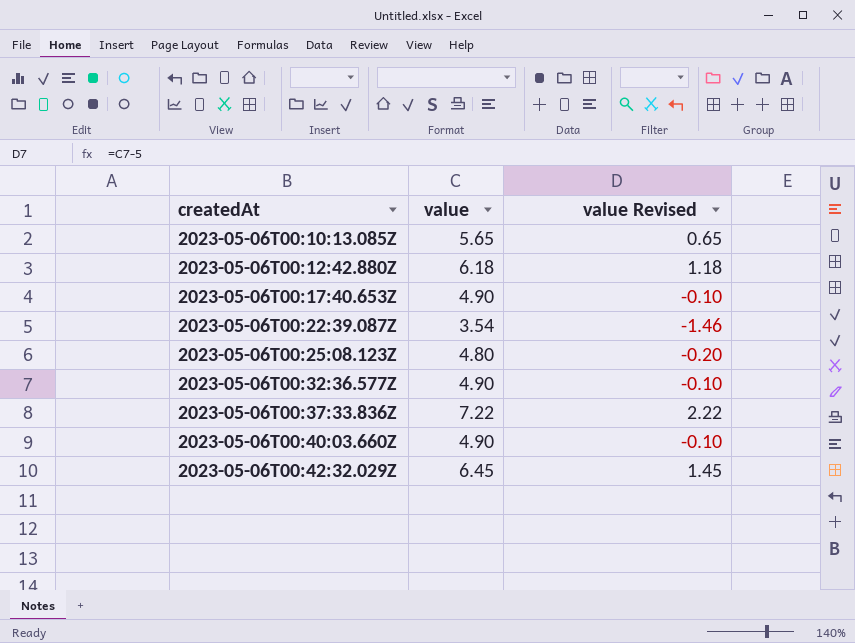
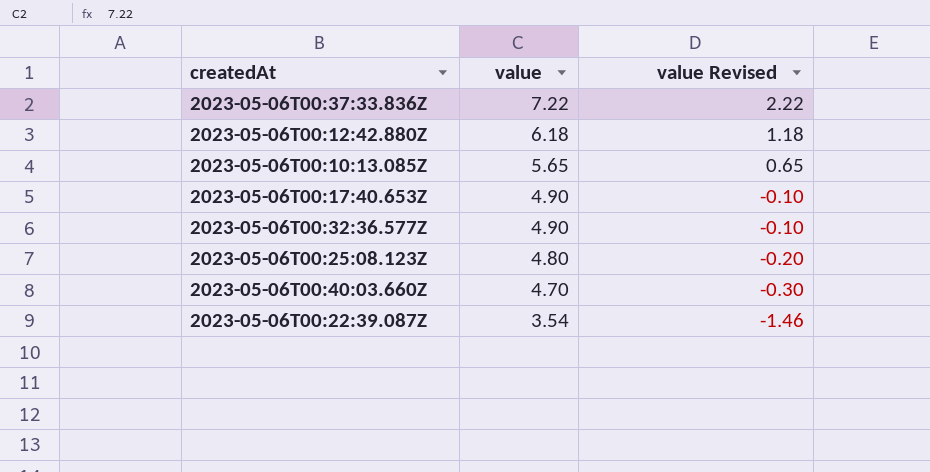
row order: createdAt ascending -> value descending
row 2023-05-06T00:42:32.029Z: 6.45 | 1.45 -> none
2023-05-06T00:40:03.660Z | value: 4.90 -> 4.70
2023-05-06T00:40:03.660Z | value Revised: -0.10 -> -0.30

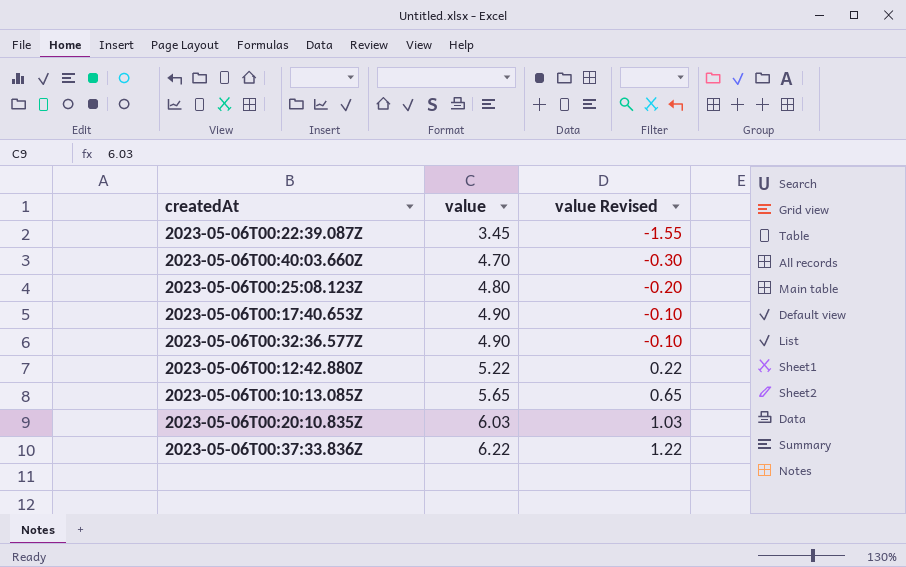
row order: value descending -> value ascending
2023-05-06T00:22:39.087Z | value: 3.54 -> 3.45
2023-05-06T00:22:39.087Z | value Revised: -1.46 -> -1.55
2023-05-06T00:12:42.880Z | value: 6.18 -> 5.22
2023-05-06T00:12:42.880Z | value Revised: 1.18 -> 0.22
row 2023-05-06T00:20:10.835Z: none -> 6.03 | 1.03
2023-05-06T00:37:33.836Z | value: 7.22 -> 6.22
2023-05-06T00:37:33.836Z | value Revised: 2.22 -> 1.22

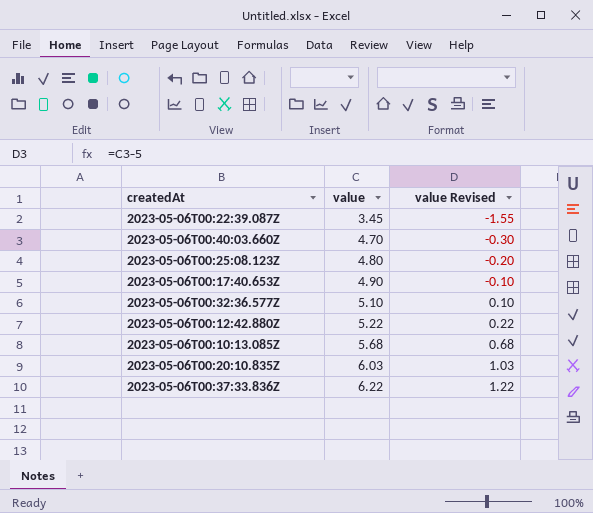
2023-05-06T00:32:36.577Z | value: 4.90 -> 5.10
2023-05-06T00:32:36.577Z | value Revised: -0.10 -> 0.10
2023-05-06T00:10:13.085Z | value: 5.65 -> 5.68
2023-05-06T00:10:13.085Z | value Revised: 0.65 -> 0.68

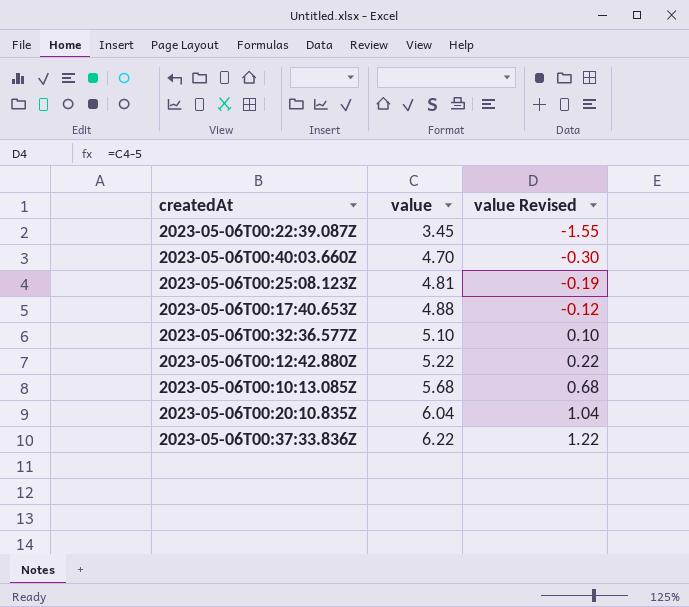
2023-05-06T00:25:08.123Z | value: 4.80 -> 4.81
2023-05-06T00:25:08.123Z | value Revised: -0.20 -> -0.19
2023-05-06T00:17:40.653Z | value: 4.90 -> 4.88
2023-05-06T00:17:40.653Z | value Revised: -0.10 -> -0.12
2023-05-06T00:20:10.835Z | value: 6.03 -> 6.04
2023-05-06T00:20:10.835Z | value Revised: 1.03 -> 1.04

